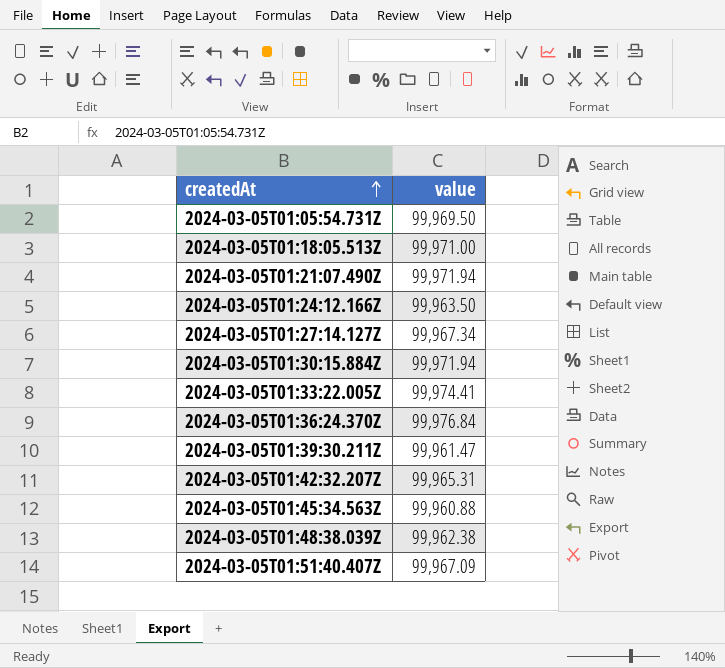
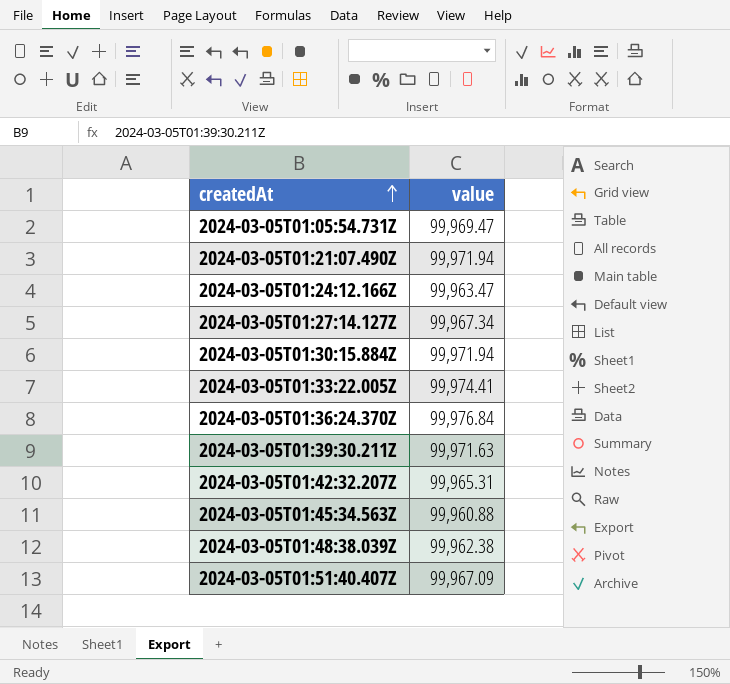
row 2024-03-05T01:18:05.513Z: 99,971.00 -> none
2024-03-05T01:05:54.731Z | value: 99,969.50 -> 99,969.47
2024-03-05T01:24:12.166Z | value: 99,963.50 -> 99,963.47
2024-03-05T01:39:30.211Z | value: 99,961.47 -> 99,971.63

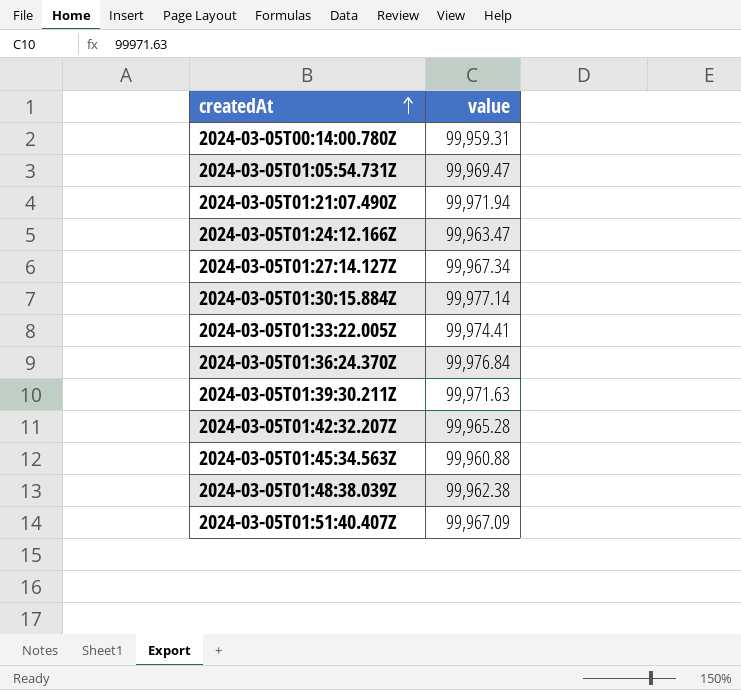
row 2024-03-05T00:14:00.780Z: none -> 99,959.31
2024-03-05T01:30:15.884Z | value: 99,971.94 -> 99,977.14
2024-03-05T01:42:32.207Z | value: 99,965.31 -> 99,965.28

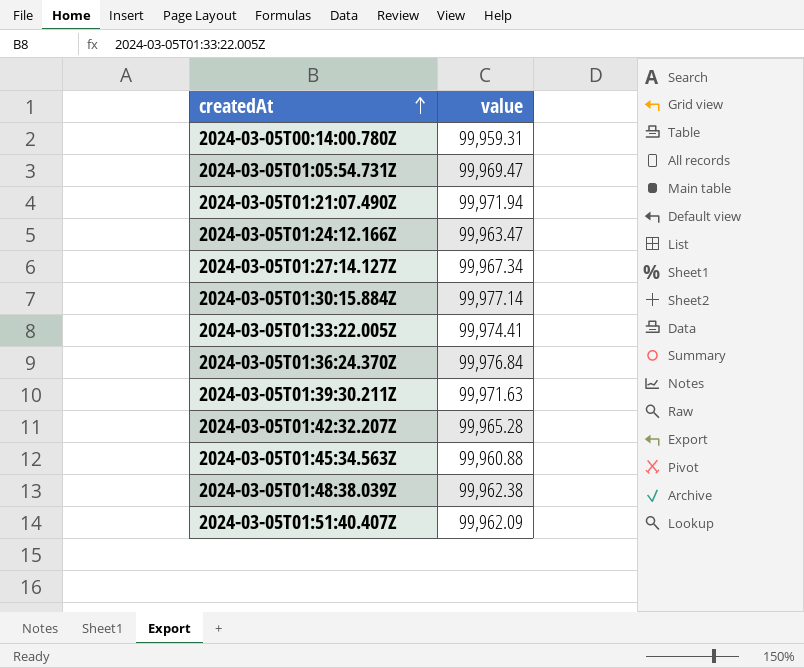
2024-03-05T01:51:40.407Z | value: 99,967.09 -> 99,962.09

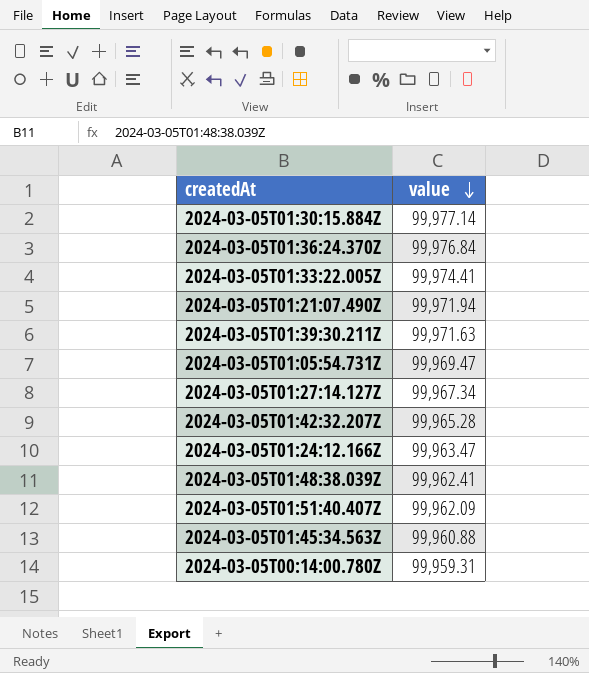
row order: createdAt ascending -> value descending
2024-03-05T01:48:38.039Z | value: 99,962.38 -> 99,962.41

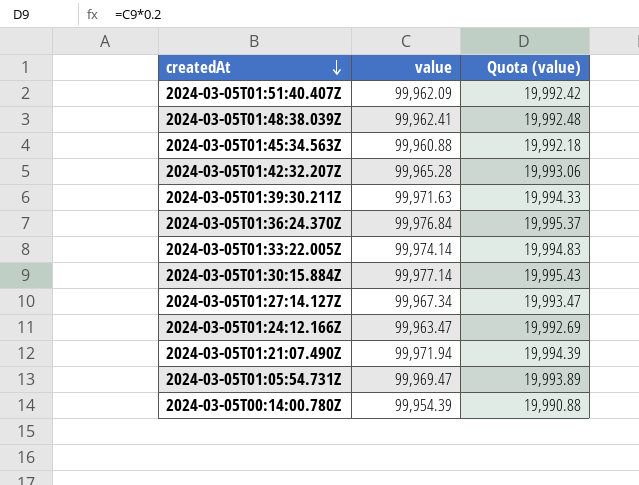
row order: value descending -> createdAt descending
column Quota (value) | formula: none -> [value] * 0.2
2024-03-05T01:33:22.005Z | value: 99,974.41 -> 99,974.14
2024-03-05T00:14:00.780Z | value: 99,959.31 -> 99,954.39

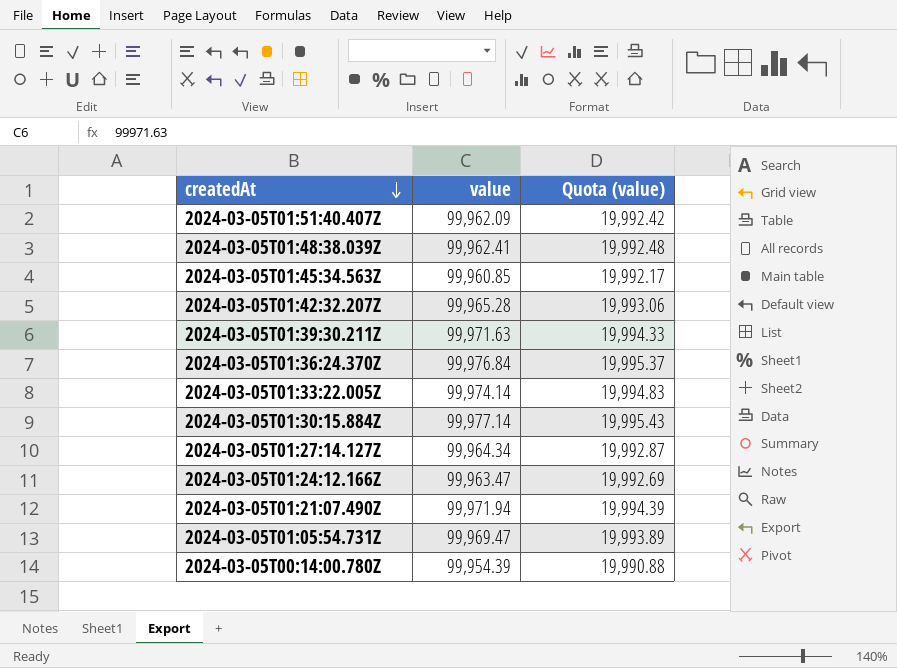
2024-03-05T01:45:34.563Z | value: 99,960.88 -> 99,960.85
2024-03-05T01:45:34.563Z | Quota (value): 19,992.18 -> 19,992.17
2024-03-05T01:27:14.127Z | value: 99,967.34 -> 99,964.34
2024-03-05T01:27:14.127Z | Quota (value): 19,993.47 -> 19,992.87

